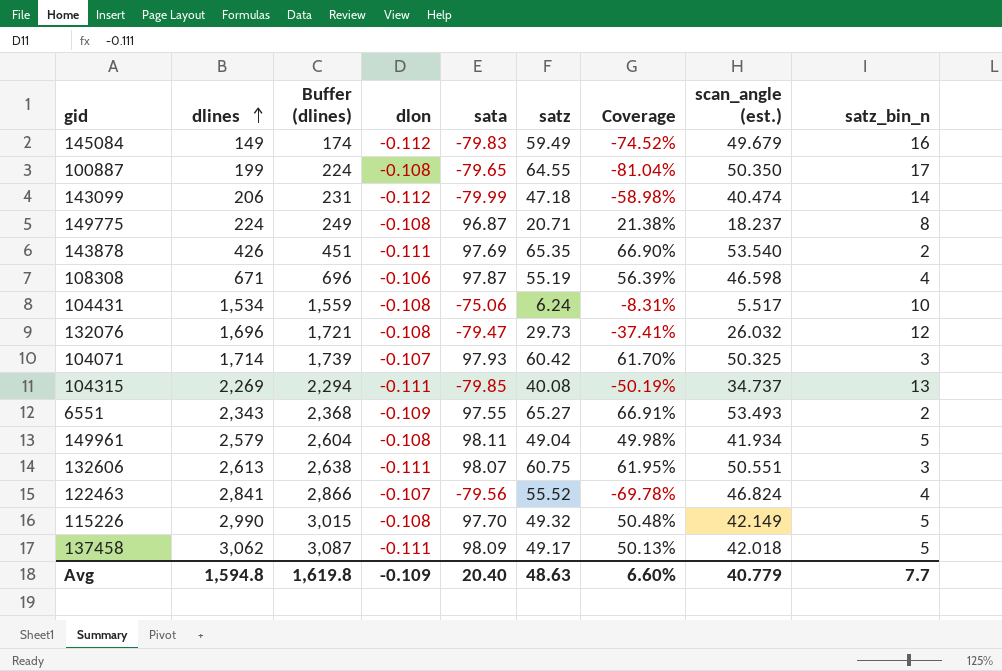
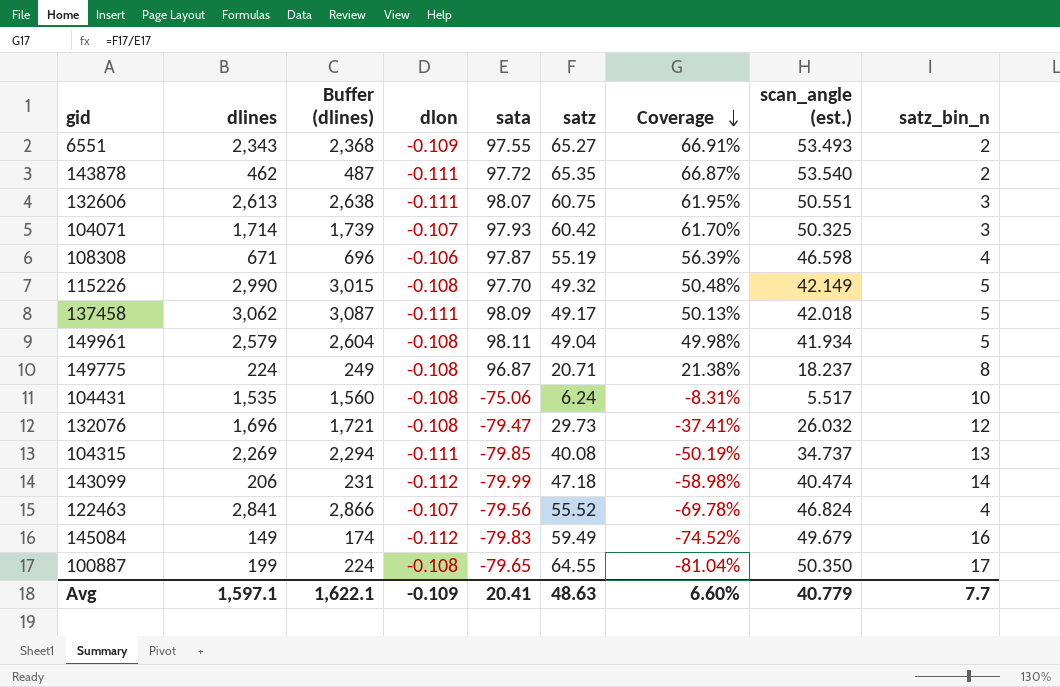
row order: dlines ascending -> Coverage descending
143878 | dlines: 426 -> 462
143878 | Buffer (dlines): 451 -> 487
143878 | sata: 97.69 -> 97.72
143878 | Coverage: 66.90% -> 66.87%
104431 | dlines: 1,534 -> 1,535
104431 | Buffer (dlines): 1,559 -> 1,560
Avg | dlines: 1,594.8 -> 1,597.1
Avg | Buffer (dlines): 1,619.8 -> 1,622.1
Avg | sata: 20.40 -> 20.41

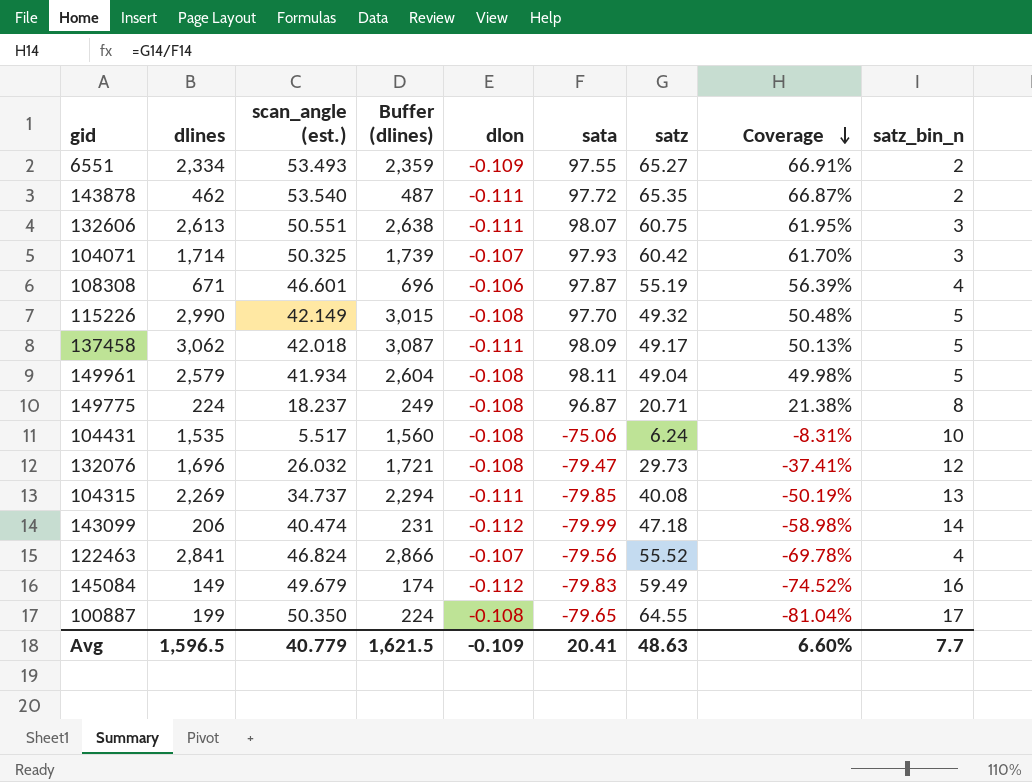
column scan_angle (est.) | position: 8 -> 3
6551 | dlines: 2,343 -> 2,334
6551 | Buffer (dlines): 2,368 -> 2,359
108308 | scan_angle (est.): 46.598 -> 46.601
Avg | dlines: 1,597.1 -> 1,596.5
Avg | Buffer (dlines): 1,622.1 -> 1,621.5

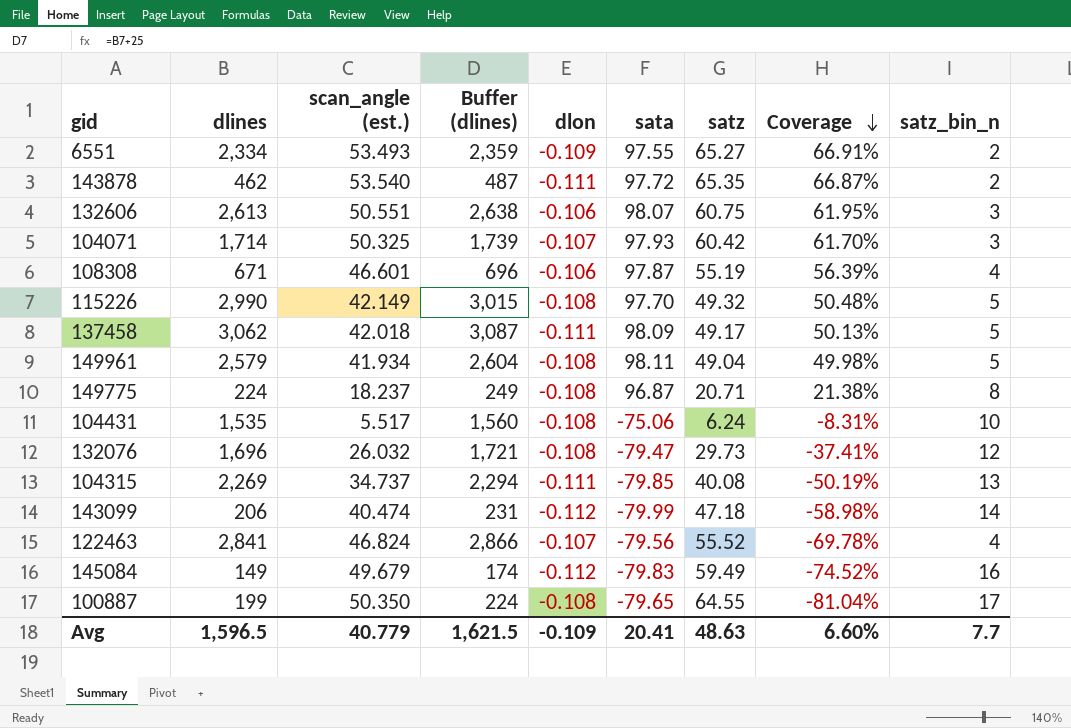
132606 | dlon: -0.111 -> -0.106

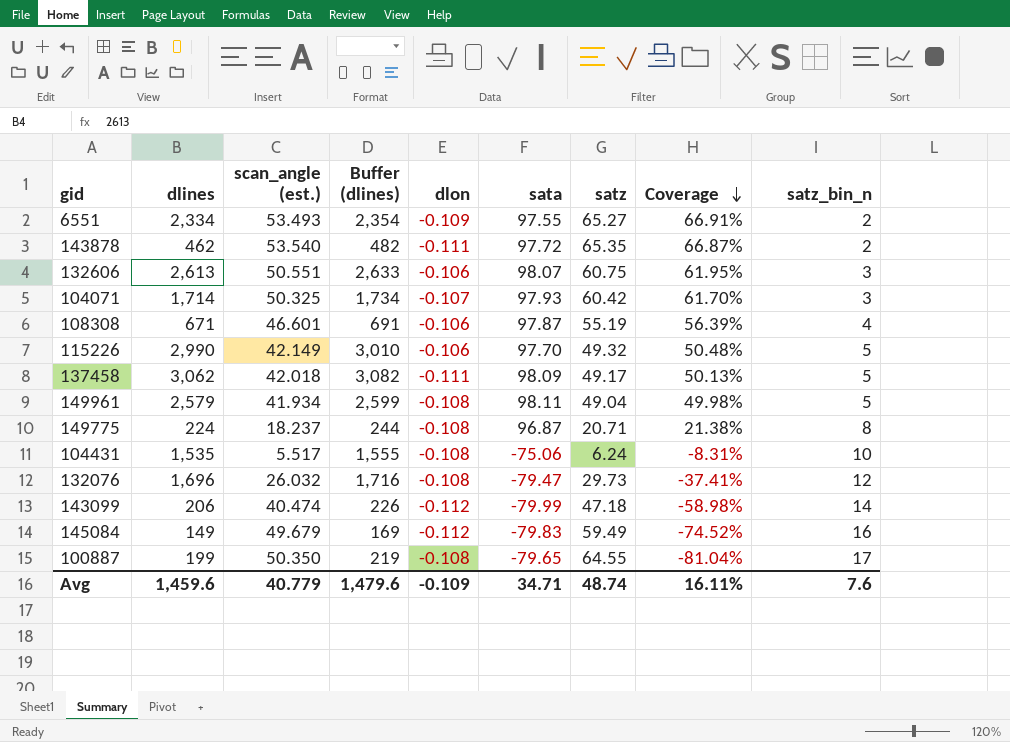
column Buffer (dlines) | formula: [dlines] + 25 -> [dlines] + 20
row 104315: 2,269 | 34.737 | 2,294 | -0.111 | -79.85 | 40.08 | -50.19% | 13 -> none
row 122463: 2,841 | 46.824 | 2,866 | -0.107 | -79.56 | 55.52 | -69.78% | 4 -> none
115226 | dlon: -0.108 -> -0.106
Avg | dlines: 1,596.5 -> 1,459.6
Avg | Buffer (dlines): 1,621.5 -> 1,479.6
Avg | sata: 20.41 -> 34.71
Avg | satz: 48.63 -> 48.74
Avg | Coverage: 6.60% -> 16.11%
Avg | satz_bin_n: 7.7 -> 7.6

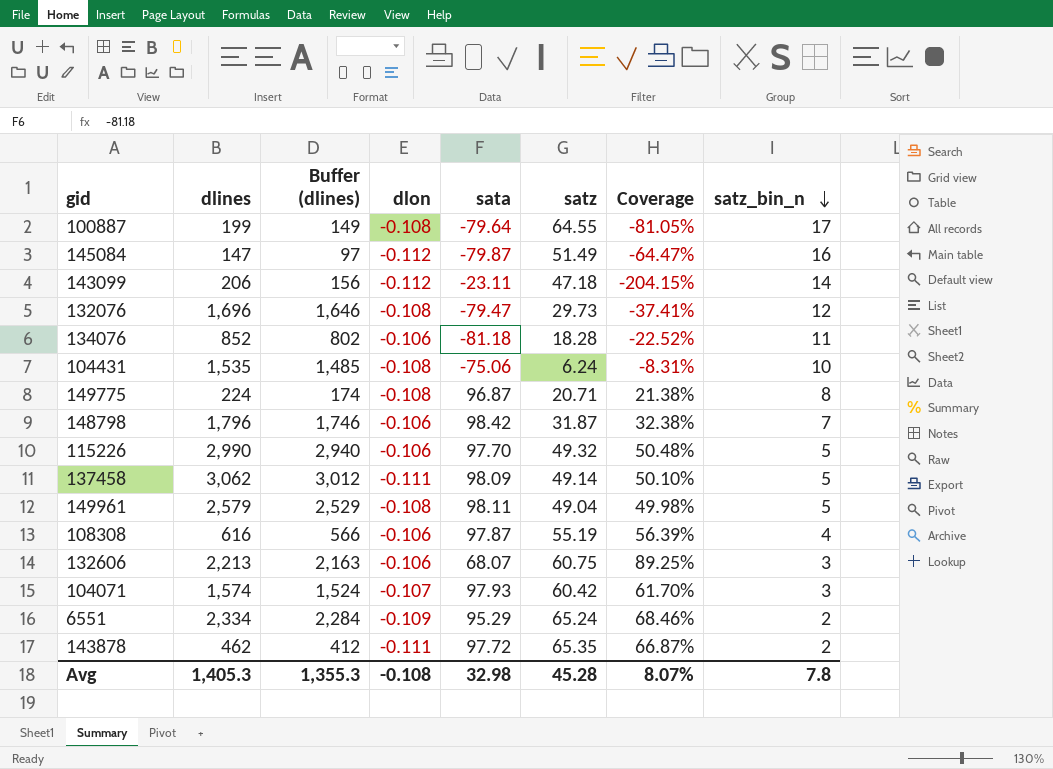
row order: Coverage descending -> satz_bin_n descending
column scan_angle (est.) | position: 3 -> none
column Buffer (dlines) | formula: [dlines] + 20 -> [dlines] - 50
100887 | sata: -79.65 -> -79.64
100887 | Coverage: -81.04% -> -81.05%
145084 | dlines: 149 -> 147
145084 | sata: -79.83 -> -79.87
145084 | satz: 59.49 -> 51.49
145084 | Coverage: -74.52% -> -64.47%
143099 | sata: -79.99 -> -23.11
143099 | Coverage: -58.98% -> -204.15%
row 134076: none -> 852 | 802 | -0.106 | -81.18 | 18.28 | -22.52% | 11
row 148798: none -> 1,796 | 1,746 | -0.106 | 98.42 | 31.87 | 32.38% | 7
137458 | satz: 49.17 -> 49.14
137458 | Coverage: 50.13% -> 50.10%
108308 | dlines: 671 -> 616
132606 | dlines: 2,613 -> 2,213
132606 | sata: 98.07 -> 68.07
132606 | Coverage: 61.95% -> 89.25%
104071 | dlines: 1,714 -> 1,574
6551 | sata: 97.55 -> 95.29
6551 | satz: 65.27 -> 65.24
6551 | Coverage: 66.91% -> 68.46%
Avg | dlines: 1,459.6 -> 1,405.3
Avg | Buffer (dlines): 1,479.6 -> 1,355.3
Avg | dlon: -0.109 -> -0.108
Avg | sata: 34.71 -> 32.98
Avg | satz: 48.74 -> 45.28
Avg | Coverage: 16.11% -> 8.07%
Avg | satz_bin_n: 7.6 -> 7.8

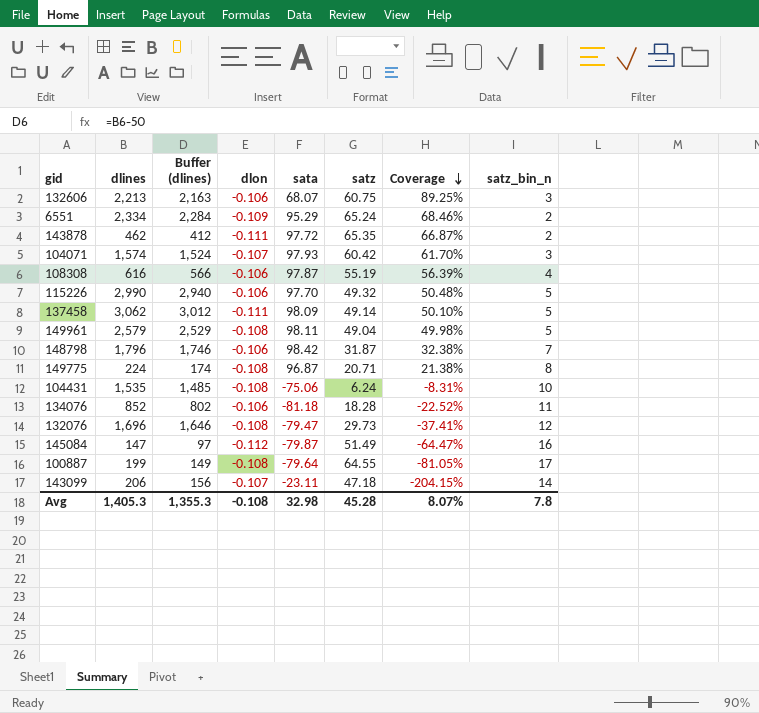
row order: satz_bin_n descending -> Coverage descending
143099 | dlon: -0.112 -> -0.107

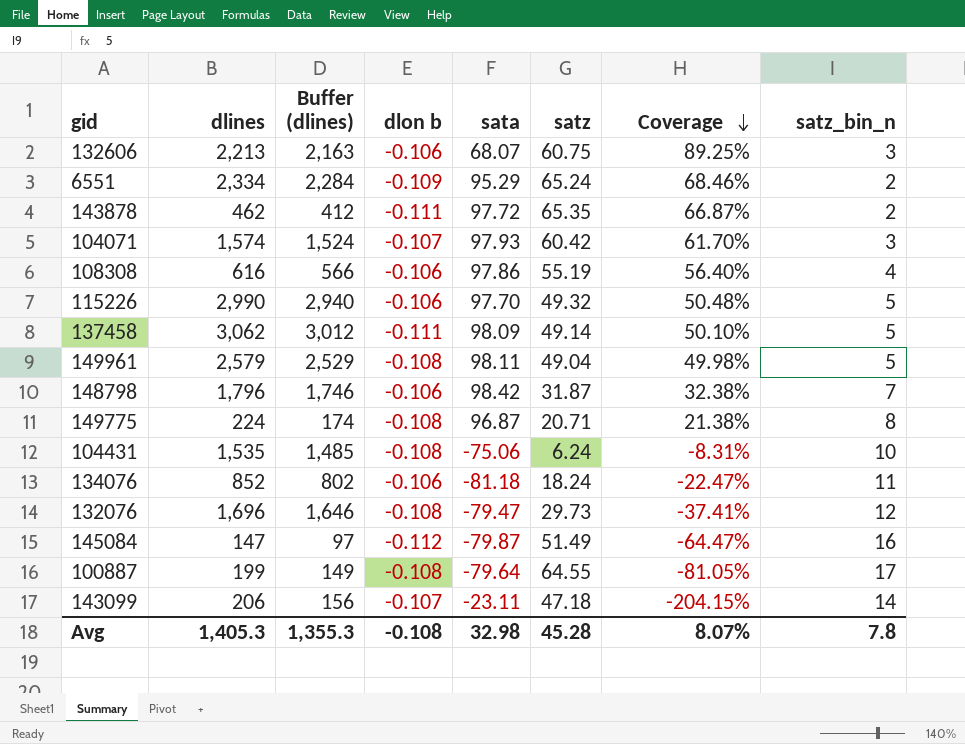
column name: dlon -> dlon b
108308 | sata: 97.87 -> 97.86
108308 | Coverage: 56.39% -> 56.40%
134076 | satz: 18.28 -> 18.24
134076 | Coverage: -22.52% -> -22.47%

